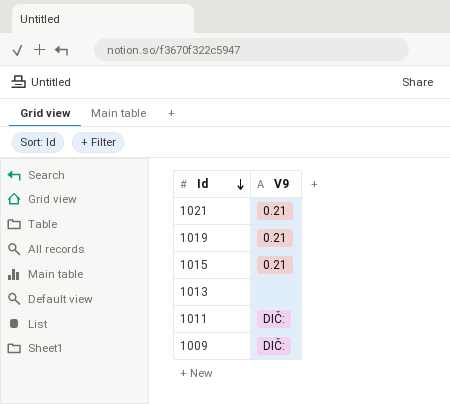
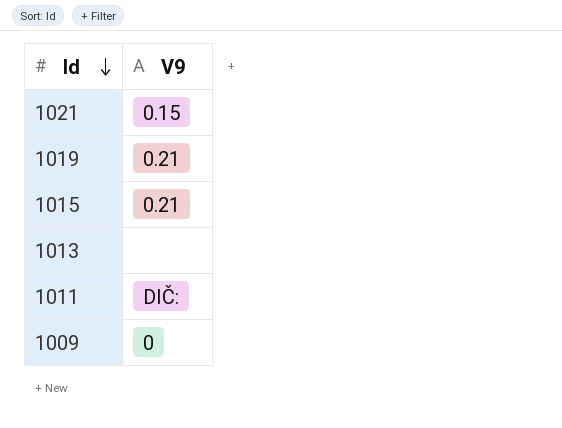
1021 | V9: 0.21 -> 0.15
1009 | V9: DIČ: -> 0

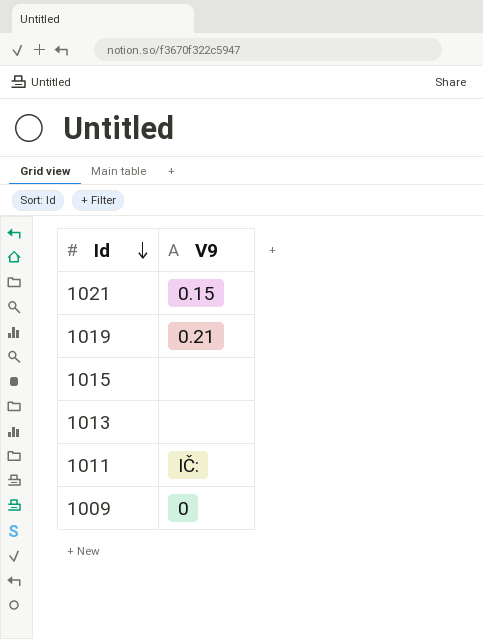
1015 | V9: 0.21 -> none
1011 | V9: DIČ: -> IČ:

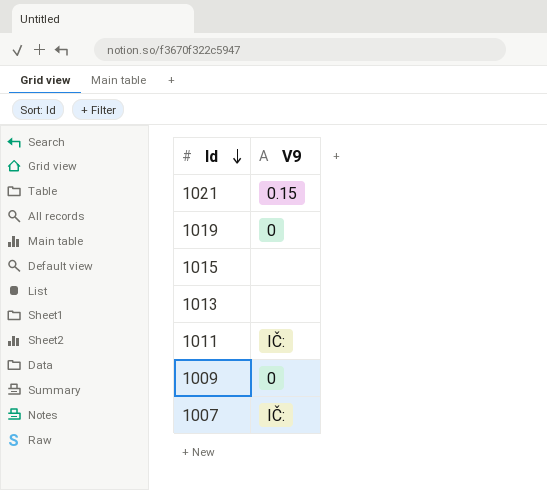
1019 | V9: 0.21 -> 0
row 1007: none -> IČ:

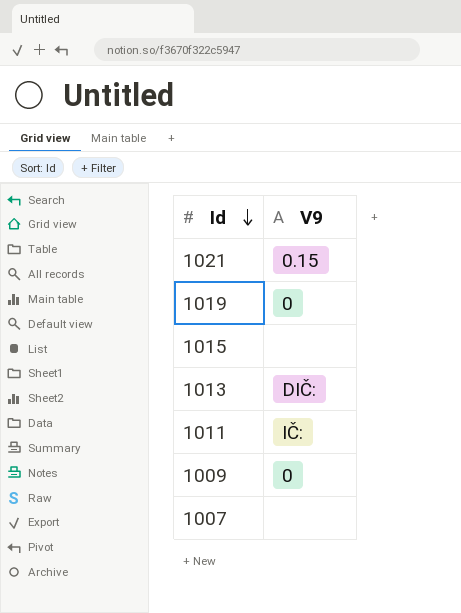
1013 | V9: none -> DIČ:
1007 | V9: IČ: -> none

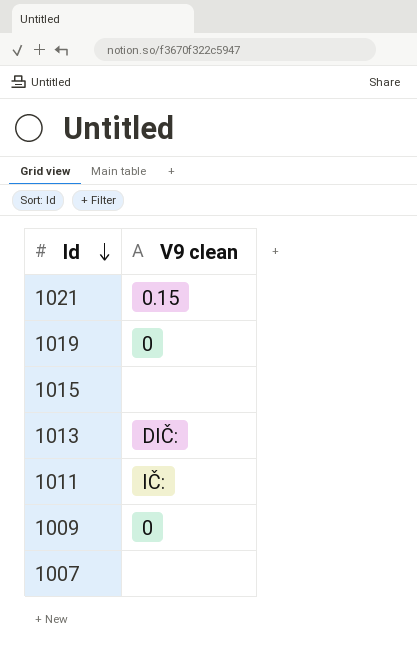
column name: V9 -> V9 clean

